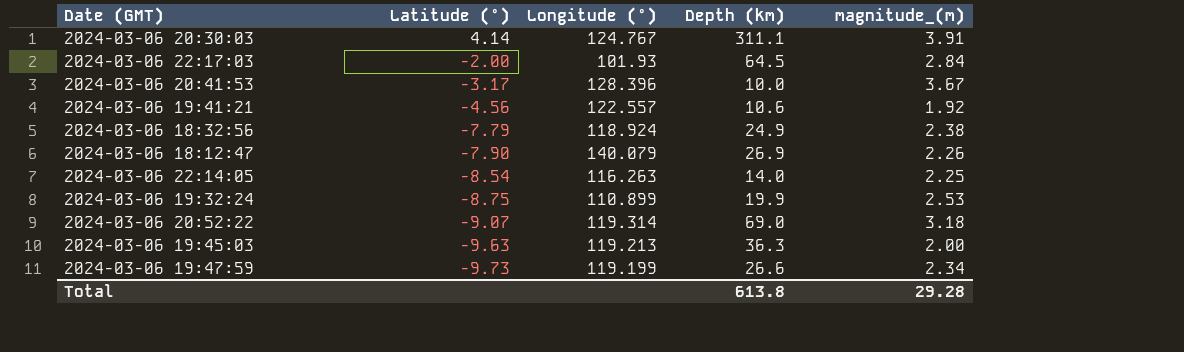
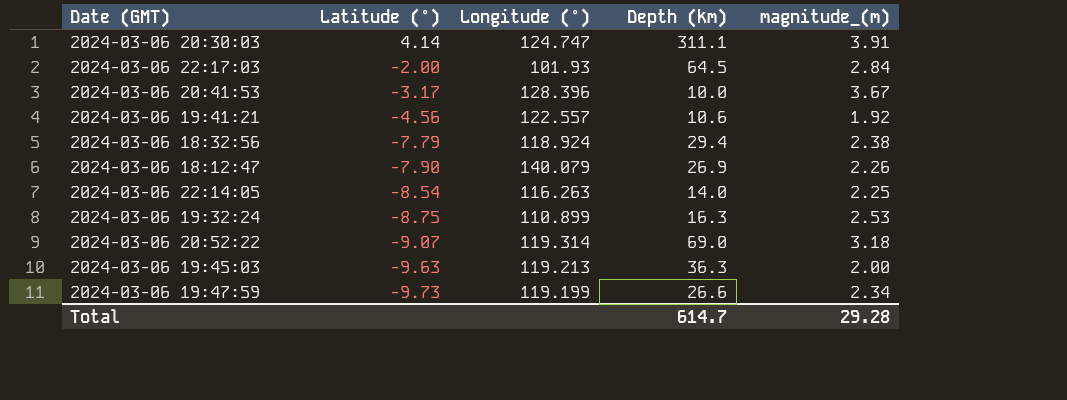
2024-03-06 20:30:03 | Longitude (°): 124.767 -> 124.747
2024-03-06 18:32:56 | Depth (km): 24.9 -> 29.4
2024-03-06 19:32:24 | Depth (km): 19.9 -> 16.3
Total | Depth (km): 613.8 -> 614.7

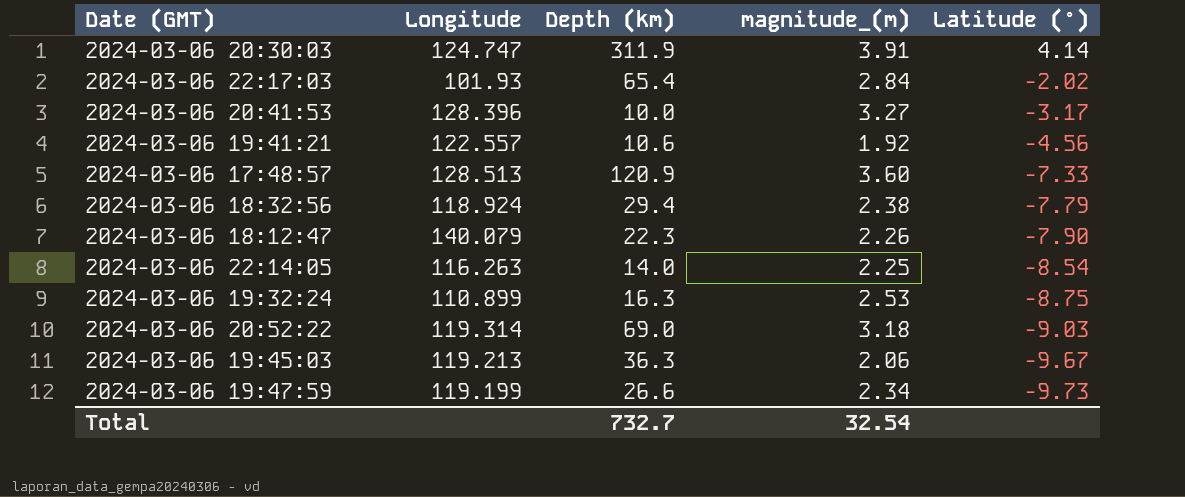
column name: Longitude (°) -> Longitude
column Latitude (°) | position: 2 -> 5
2024-03-06 20:30:03 | Depth (km): 311.1 -> 311.9
2024-03-06 22:17:03 | Depth (km): 64.5 -> 65.4
2024-03-06 22:17:03 | Latitude (°): -2.00 -> -2.02
2024-03-06 20:41:53 | magnitude_(m): 3.67 -> 3.27
row 2024-03-06 17:48:57: none -> 128.513 | 120.9 | 3.60 | -7.33
2024-03-06 18:12:47 | Depth (km): 26.9 -> 22.3
2024-03-06 20:52:22 | Latitude (°): -9.07 -> -9.03
2024-03-06 19:45:03 | magnitude_(m): 2.00 -> 2.06
2024-03-06 19:45:03 | Latitude (°): -9.63 -> -9.67
Total | Depth (km): 614.7 -> 732.7
Total | magnitude_(m): 29.28 -> 32.54

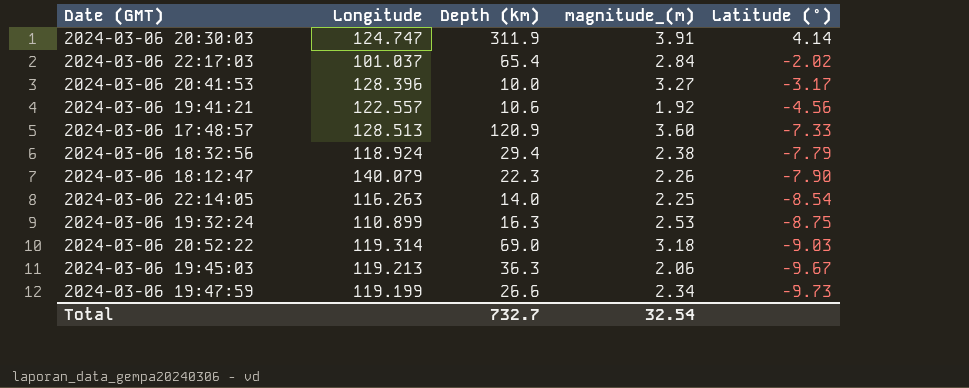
2024-03-06 22:17:03 | Longitude: 101.93 -> 101.037

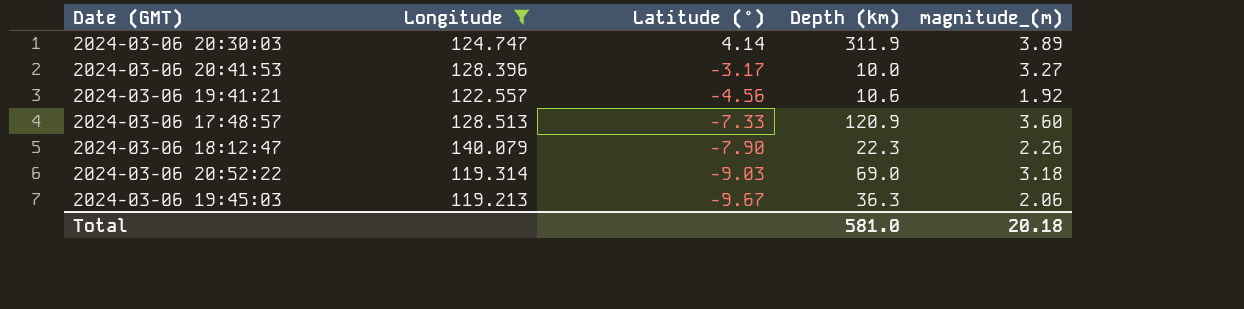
filter: none -> Longitude >= 119.213
column Latitude (°) | position: 5 -> 3
2024-03-06 20:30:03 | magnitude_(m): 3.91 -> 3.89
Total | Depth (km): 732.7 -> 581.0
Total | magnitude_(m): 32.54 -> 20.18

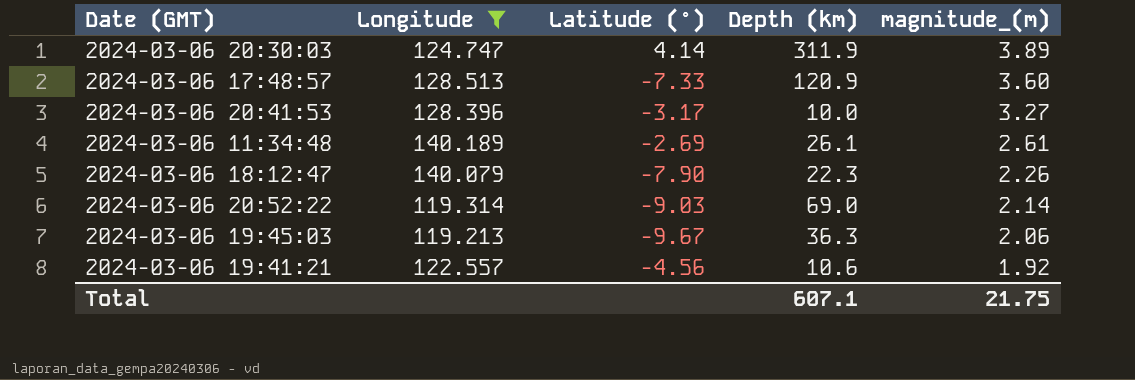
row order: Latitude (°) descending -> magnitude_(m) descending
row 2024-03-06 11:34:48: none -> 140.189 | -2.69 | 26.1 | 2.61
2024-03-06 20:52:22 | magnitude_(m): 3.18 -> 2.14
Total | Depth (km): 581.0 -> 607.1
Total | magnitude_(m): 20.18 -> 21.75

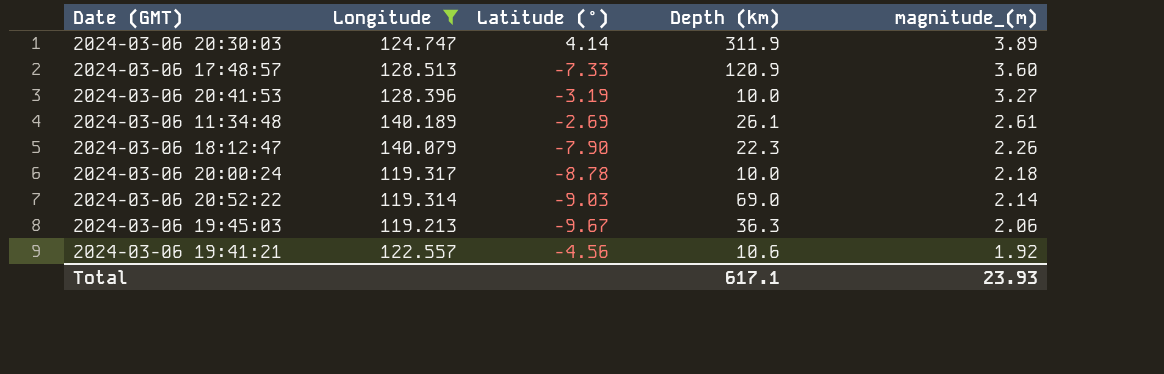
2024-03-06 20:41:53 | Latitude (°): -3.17 -> -3.19
row 2024-03-06 20:00:24: none -> 119.317 | -8.78 | 10.0 | 2.18
Total | Depth (km): 607.1 -> 617.1
Total | magnitude_(m): 21.75 -> 23.93

